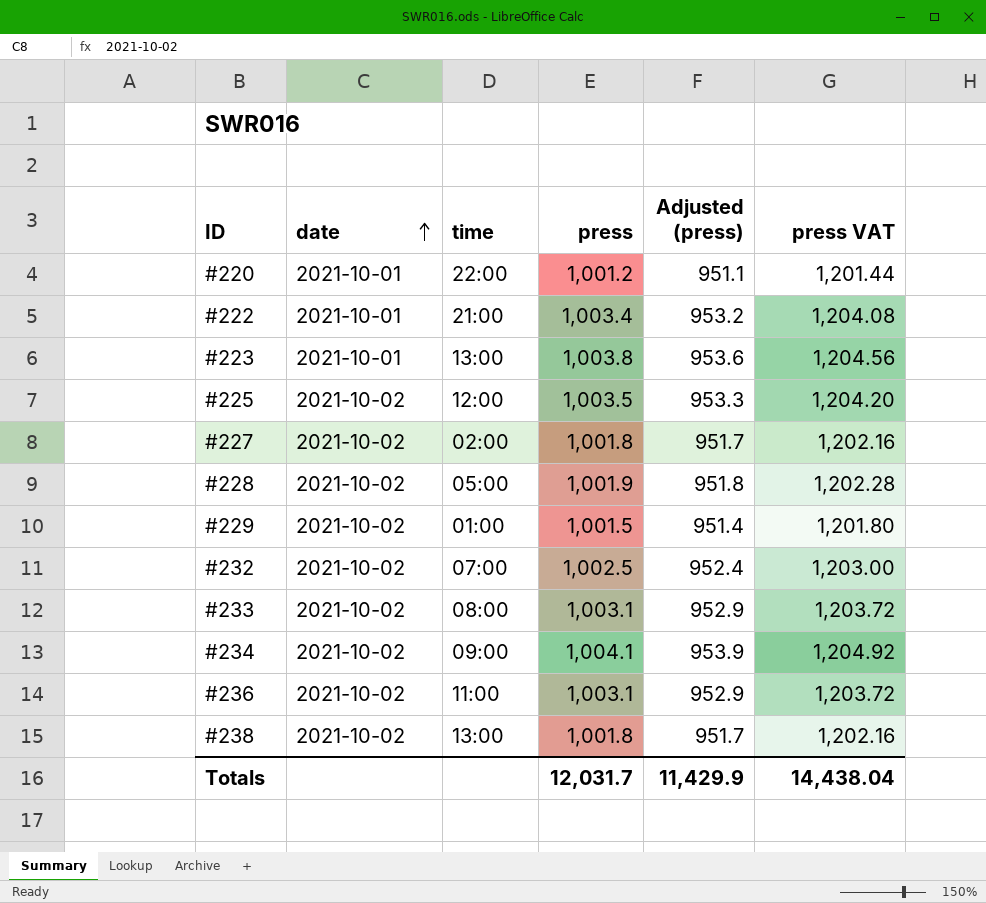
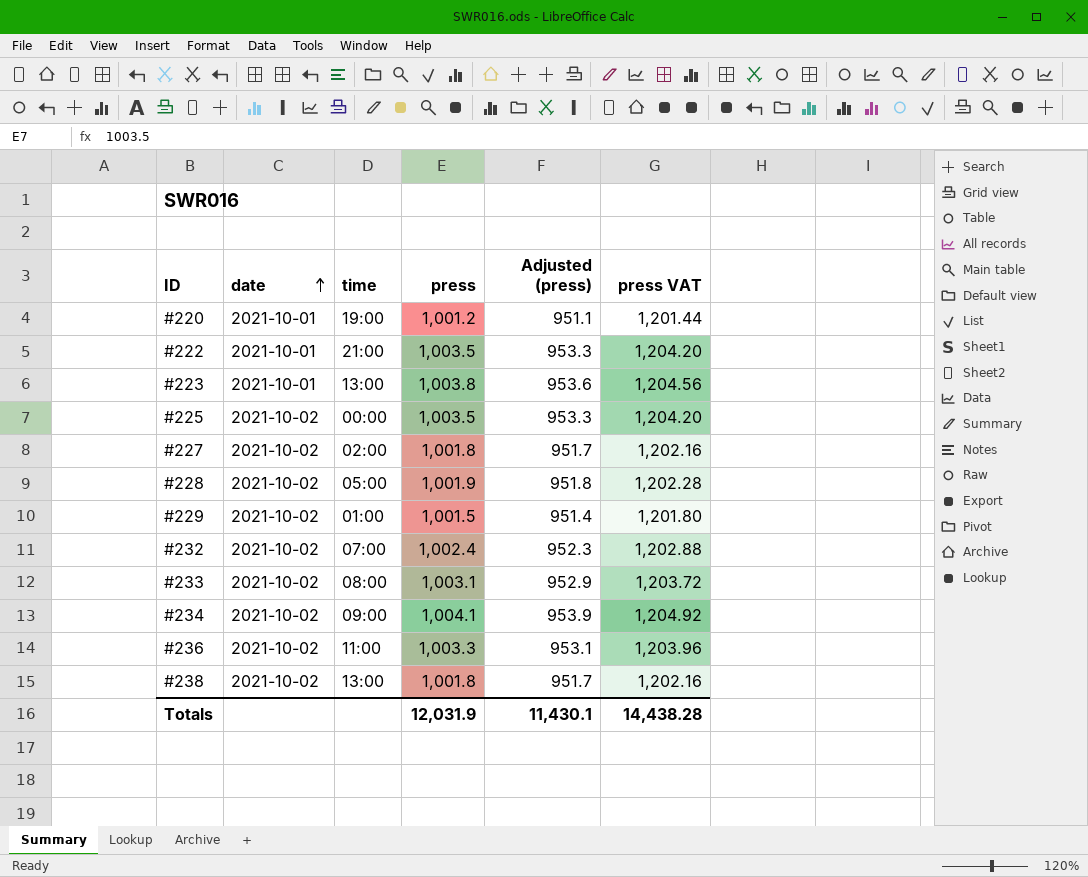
#220 | time: 22:00 -> 19:00
#222 | press: 1,003.4 -> 1,003.5
#222 | Adjusted (press): 953.2 -> 953.3
#222 | press VAT: 1,204.08 -> 1,204.20
#225 | time: 12:00 -> 00:00
#232 | press: 1,002.5 -> 1,002.4
#232 | Adjusted (press): 952.4 -> 952.3
#232 | press VAT: 1,203.00 -> 1,202.88
#236 | press: 1,003.1 -> 1,003.3
#236 | Adjusted (press): 952.9 -> 953.1
#236 | press VAT: 1,203.72 -> 1,203.96
Totals | press: 12,031.7 -> 12,031.9
Totals | Adjusted (press): 11,429.9 -> 11,430.1
Totals | press VAT: 14,438.04 -> 14,438.28

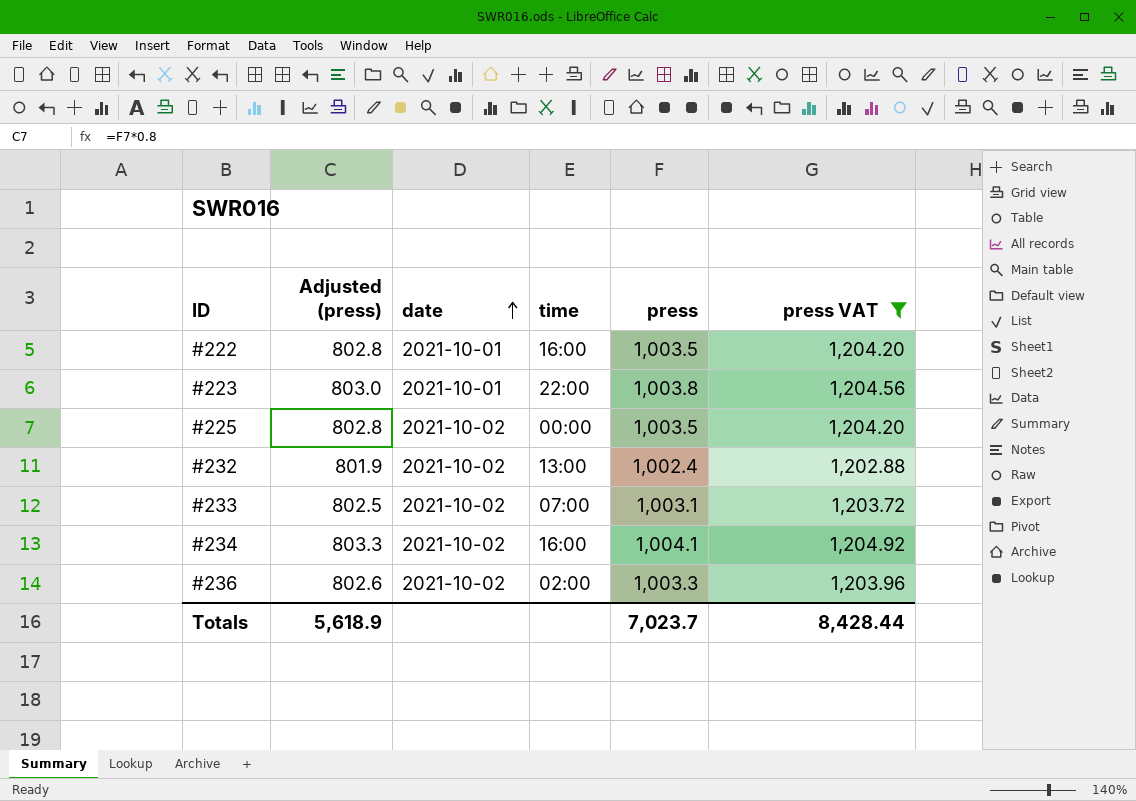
filter: none -> press VAT >= 1,202.88
column Adjusted (press) | formula: [press] * 0.95 -> [press] * 0.8
column Adjusted (press) | position: 5 -> 2
#222 | time: 21:00 -> 16:00
#223 | time: 13:00 -> 22:00
#232 | time: 07:00 -> 13:00
#233 | time: 08:00 -> 07:00
#234 | time: 09:00 -> 16:00
#236 | time: 11:00 -> 02:00
Totals | Adjusted (press): 11,430.1 -> 5,618.9
Totals | press: 12,031.9 -> 7,023.7
Totals | press VAT: 14,438.28 -> 8,428.44

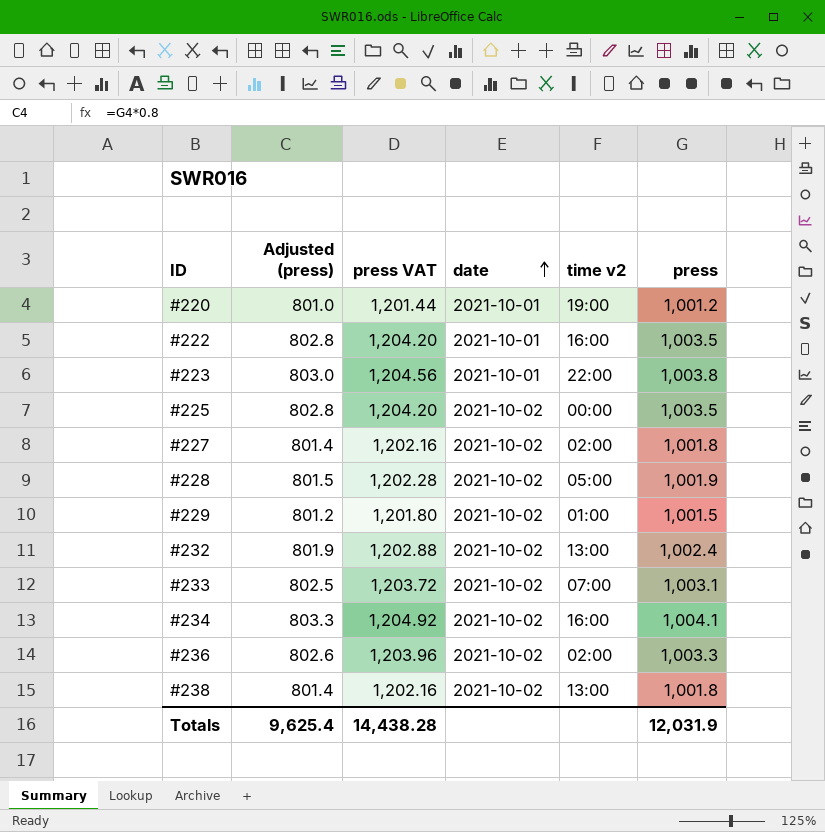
filter: press VAT >= 1,202.88 -> none
column press VAT | position: 6 -> 3
column name: time -> time v2
Totals | Adjusted (press): 5,618.9 -> 9,625.4
Totals | press VAT: 8,428.44 -> 14,438.28
Totals | press: 7,023.7 -> 12,031.9

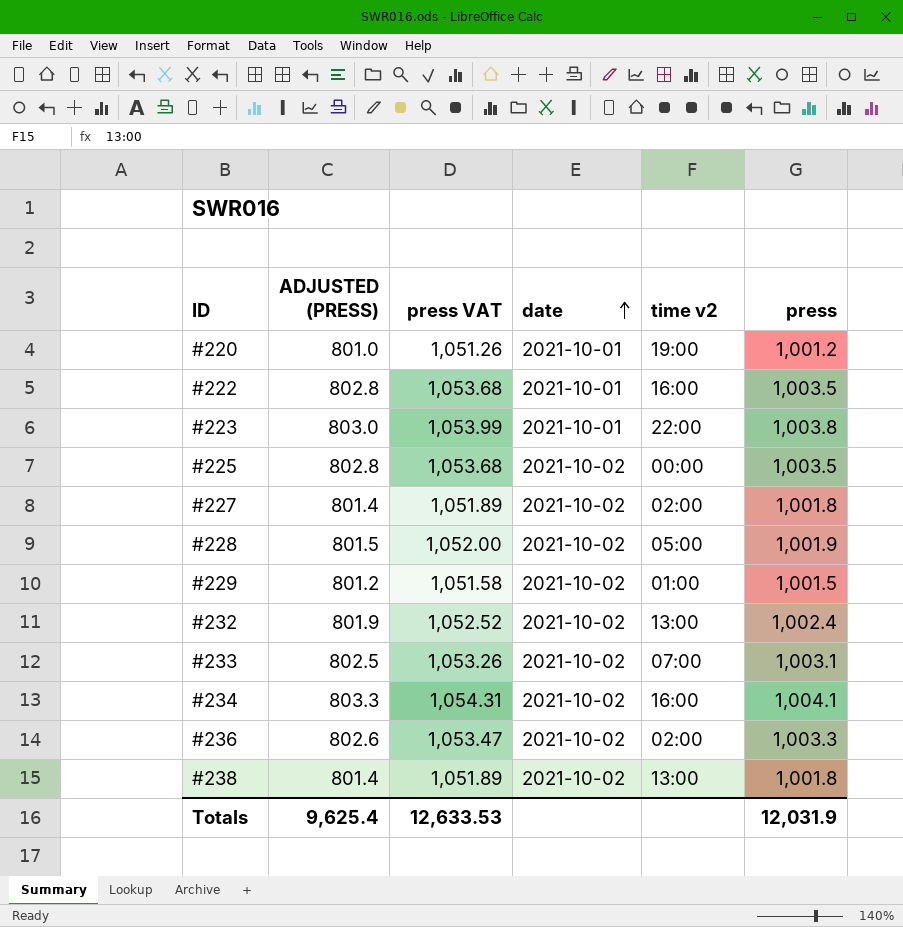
column name: Adjusted (press) -> ADJUSTED (PRESS)
column press VAT | formula: [press] * 1.2 -> [press] * 1.05
Totals | press VAT: 14,438.28 -> 12,633.53

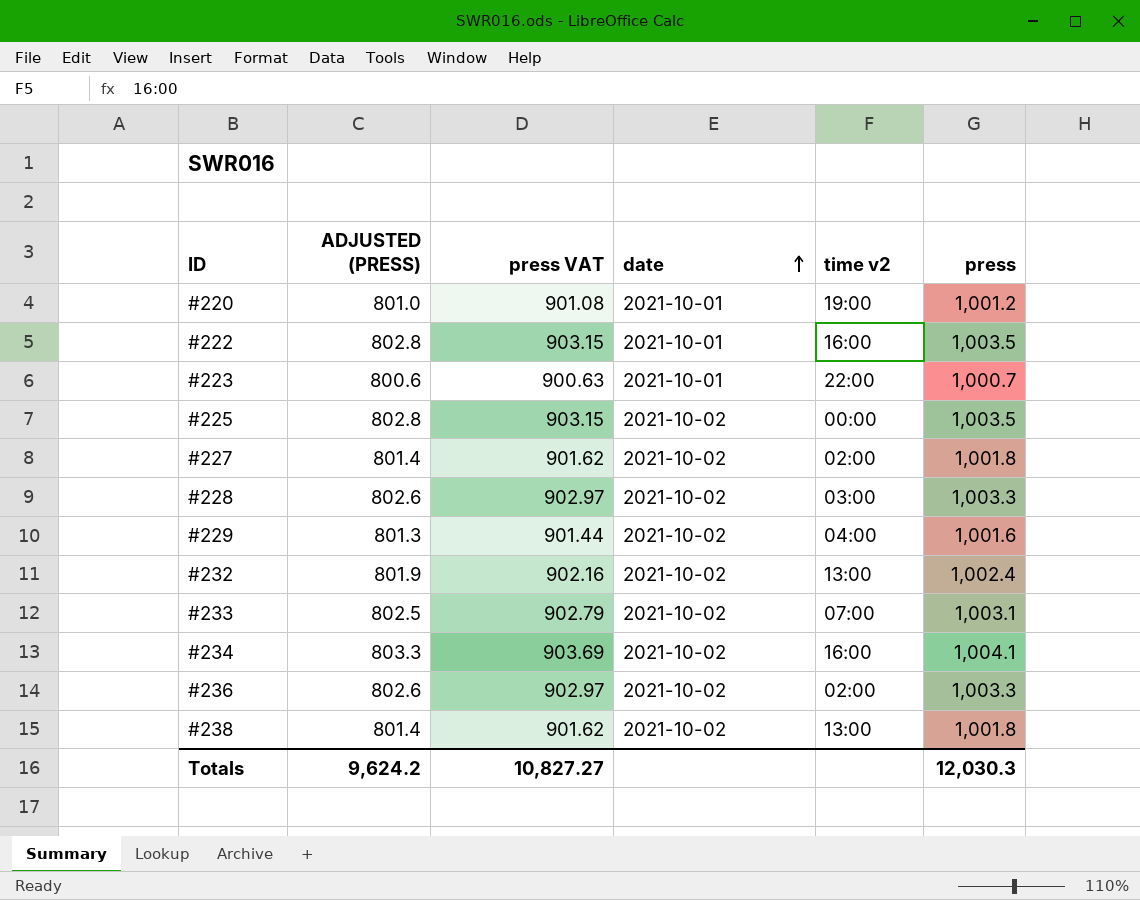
column press VAT | formula: [press] * 1.05 -> [press] * 0.9
#223 | ADJUSTED (PRESS): 803.0 -> 800.6
#223 | press: 1,003.8 -> 1,000.7
#228 | ADJUSTED (PRESS): 801.5 -> 802.6
#228 | time v2: 05:00 -> 03:00
#228 | press: 1,001.9 -> 1,003.3
#229 | ADJUSTED (PRESS): 801.2 -> 801.3
#229 | time v2: 01:00 -> 04:00
#229 | press: 1,001.5 -> 1,001.6
Totals | ADJUSTED (PRESS): 9,625.4 -> 9,624.2
Totals | press VAT: 12,633.53 -> 10,827.27
Totals | press: 12,031.9 -> 12,030.3

